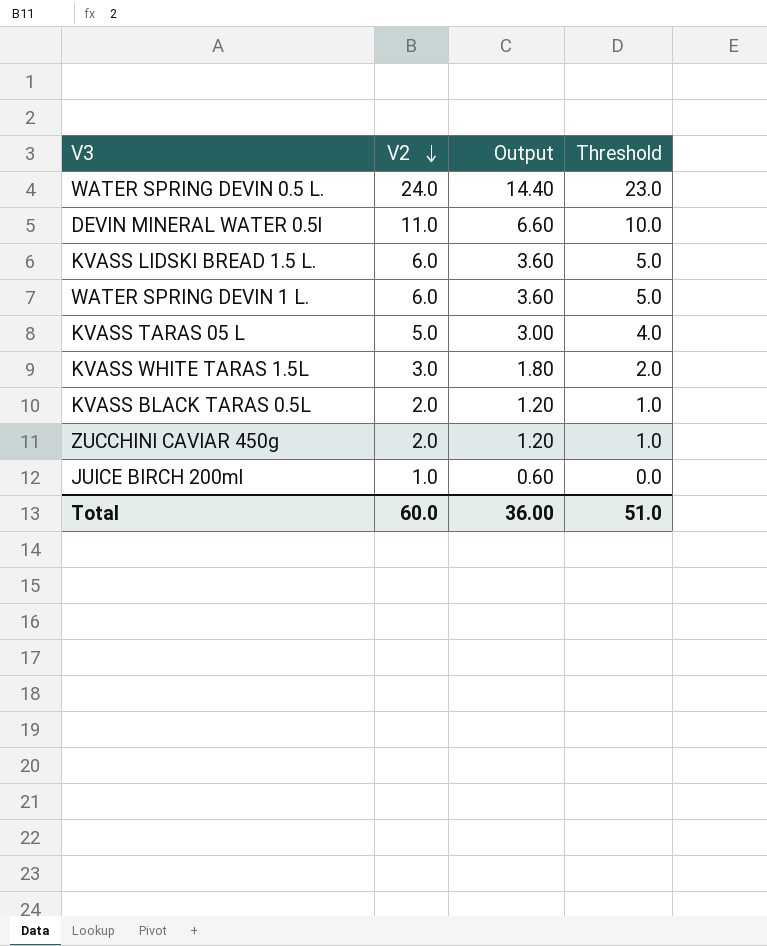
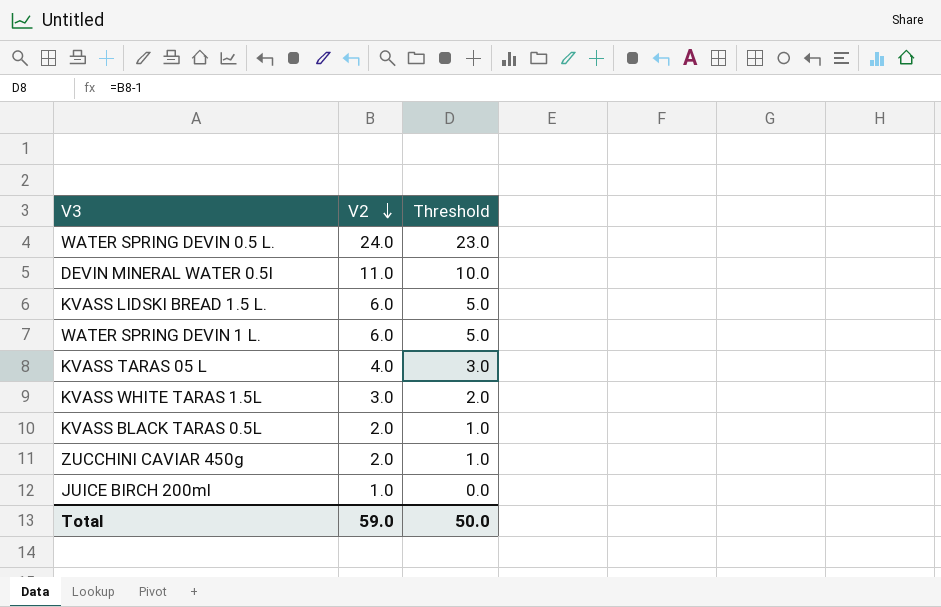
column Output | formula: [V2] * 0.6 -> none
KVASS TARAS 05 L | V2: 5.0 -> 4.0
KVASS TARAS 05 L | Threshold: 4.0 -> 3.0
Total | V2: 60.0 -> 59.0
Total | Threshold: 51.0 -> 50.0

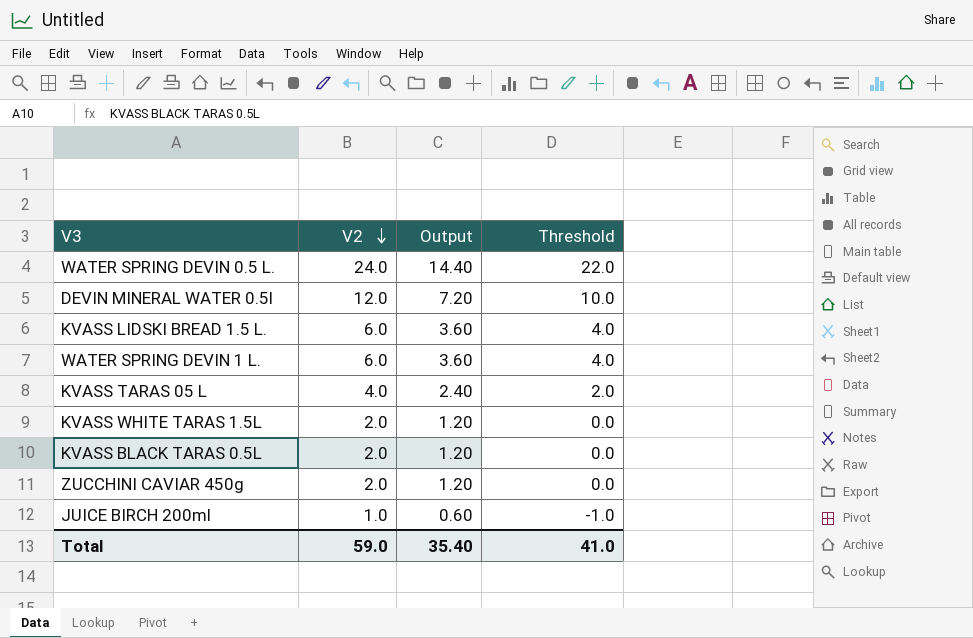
column Output | formula: none -> [V2] * 0.6
column Threshold | formula: [V2] - 1 -> [V2] - 2
DEVIN MINERAL WATER 0.5l | V2: 11.0 -> 12.0
KVASS WHITE TARAS 1.5L | V2: 3.0 -> 2.0
Total | Threshold: 50.0 -> 41.0

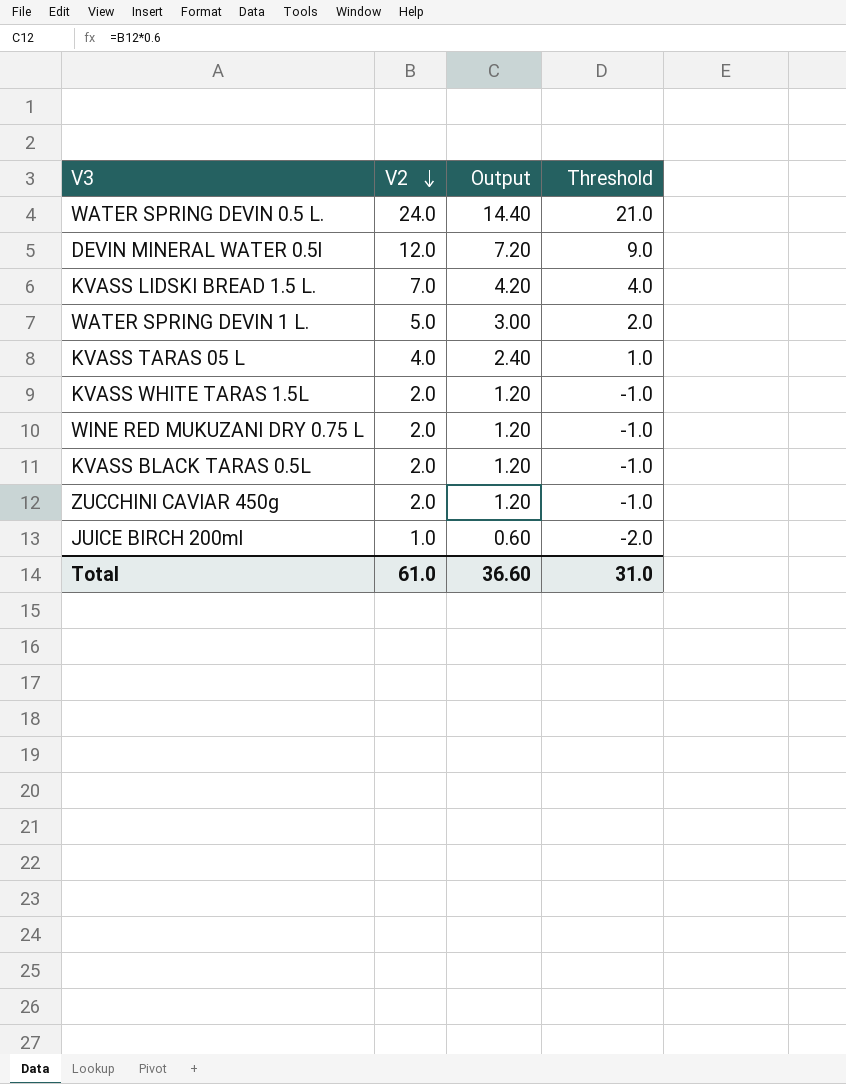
column Threshold | formula: [V2] - 2 -> [V2] - 3
KVASS LIDSKI BREAD 1.5 L. | V2: 6.0 -> 7.0
KVASS LIDSKI BREAD 1.5 L. | Output: 3.60 -> 4.20
WATER SPRING DEVIN 1 L. | V2: 6.0 -> 5.0
WATER SPRING DEVIN 1 L. | Output: 3.60 -> 3.00
row WINE RED MUKUZANI DRY 0.75 L: none -> 2.0 | 1.20 | -1.0
Total | V2: 59.0 -> 61.0
Total | Output: 35.40 -> 36.60
Total | Threshold: 41.0 -> 31.0

